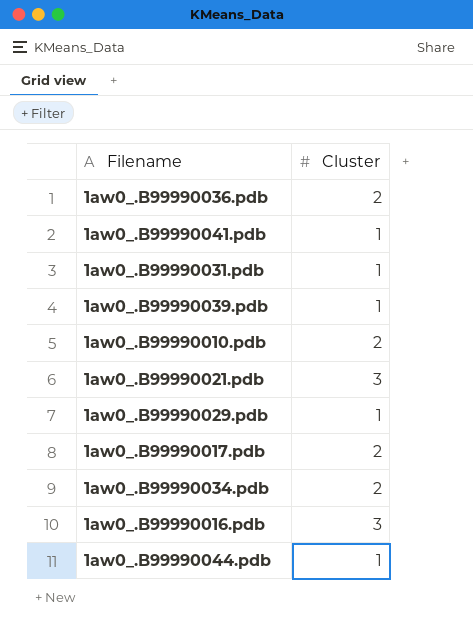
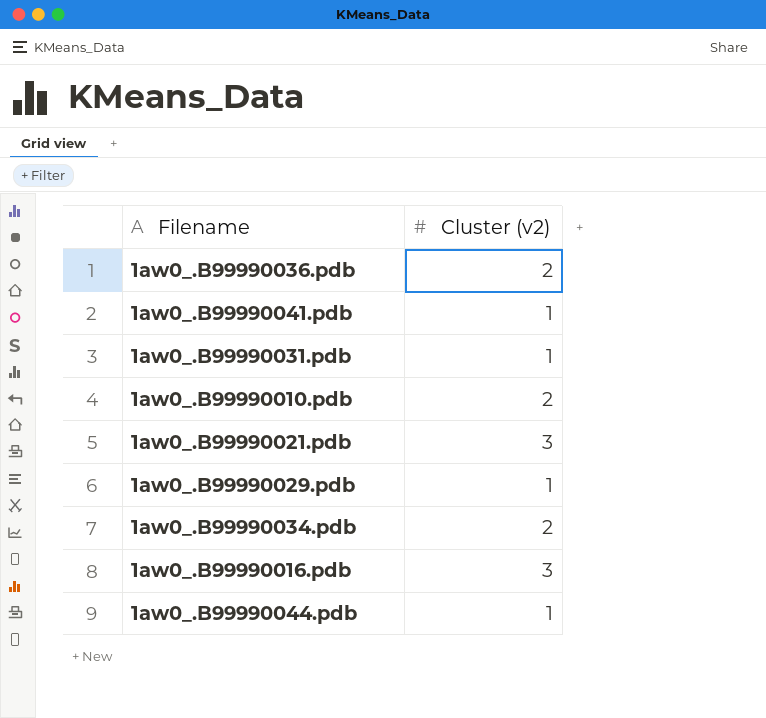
column name: Cluster -> Cluster (v2)
row 1aw0_.B99990039.pdb: 1 -> none
row 1aw0_.B99990017.pdb: 2 -> none

